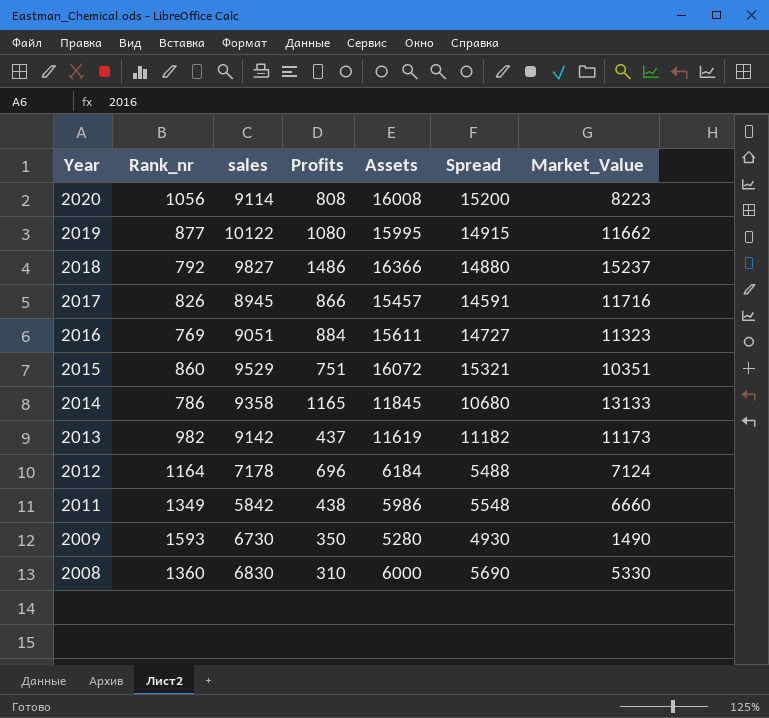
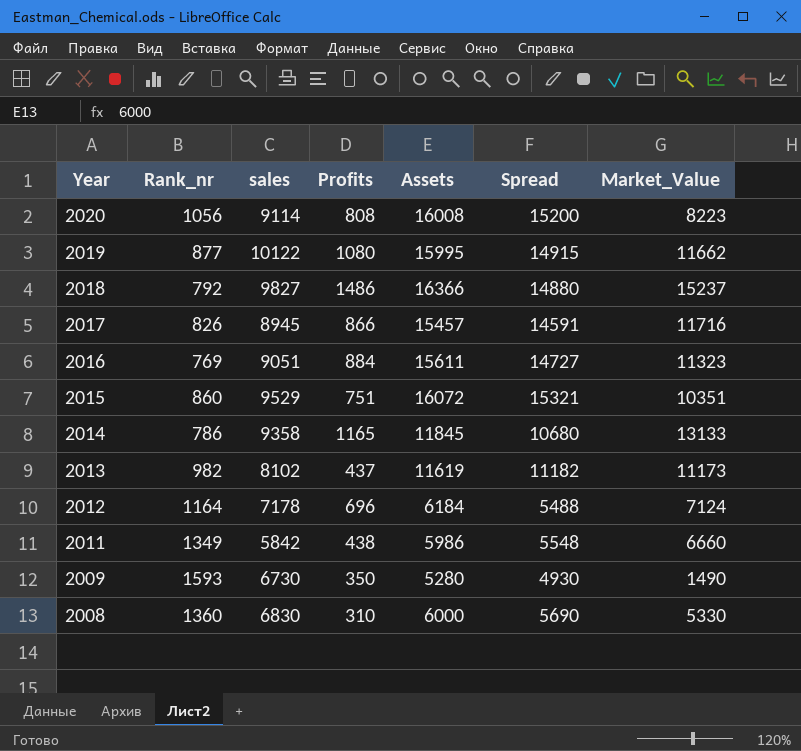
2013 | sales: 9142 -> 8102

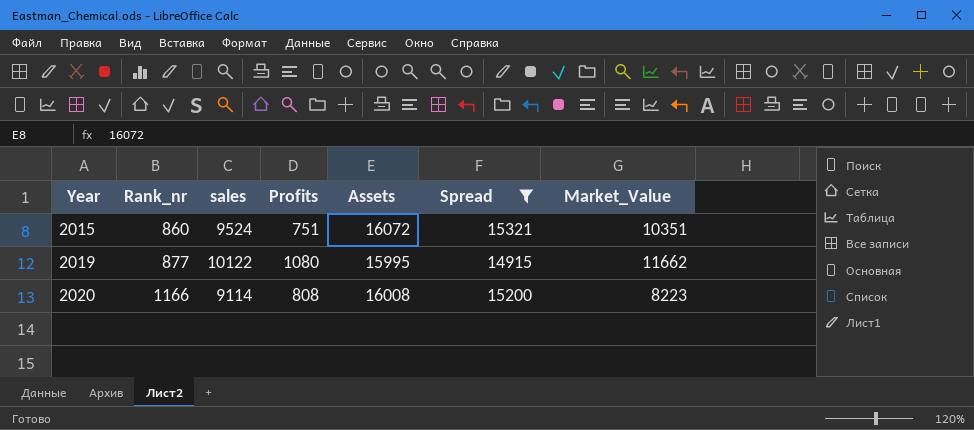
filter: none -> Spread >= 14915
row order: Year descending -> Year ascending
2015 | sales: 9529 -> 9524
2020 | Rank_nr: 1056 -> 1166

